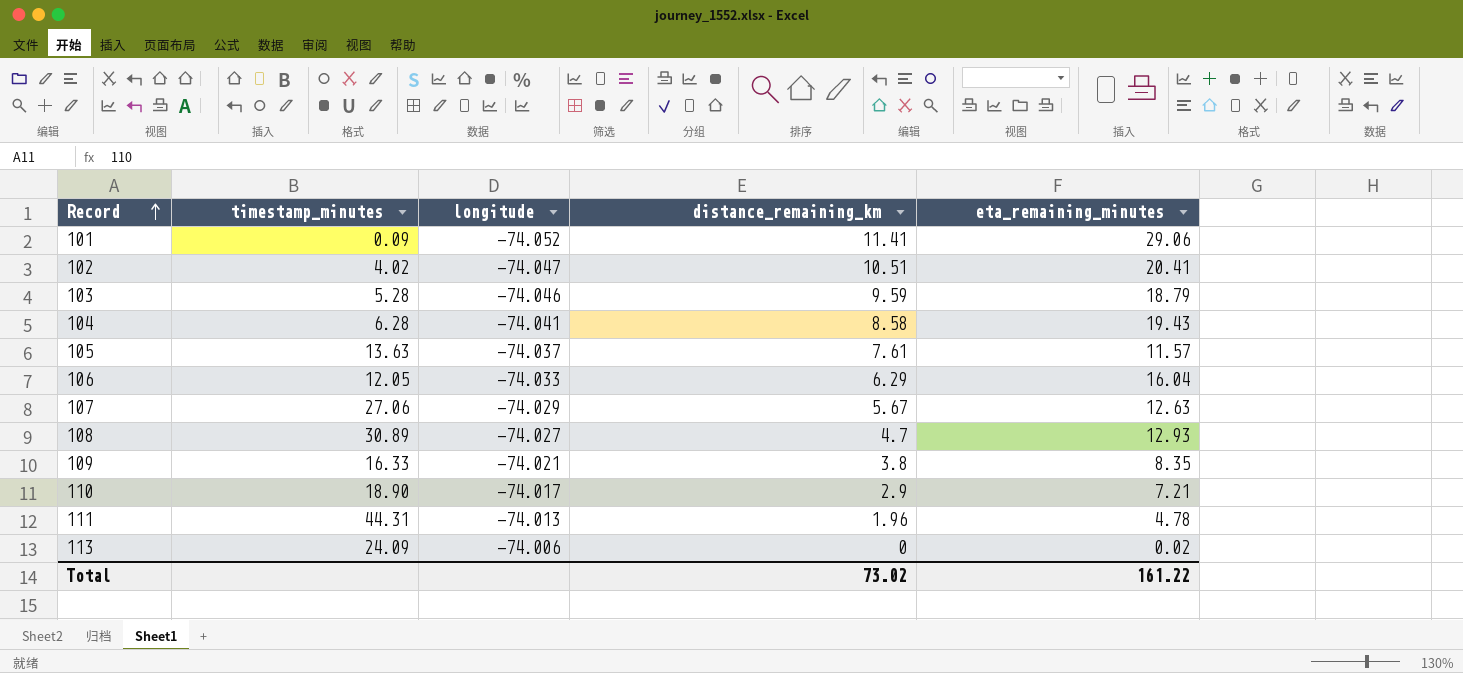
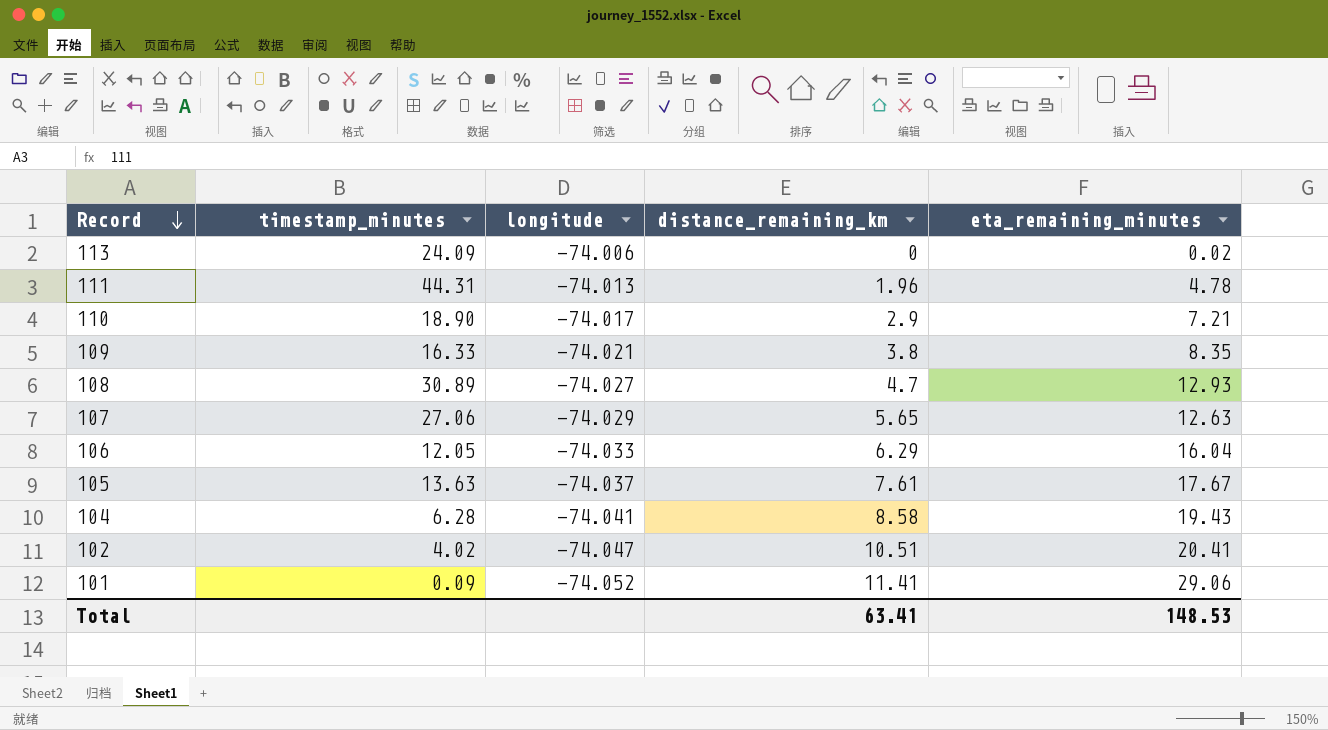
row order: Record ascending -> Record descending
row 103: 5.28 | -74.046 | 9.59 | 18.79 -> none
107 | distance_remaining_km: 5.67 -> 5.65
105 | eta_remaining_minutes: 11.57 -> 17.67
Total | distance_remaining_km: 73.02 -> 63.41
Total | eta_remaining_minutes: 161.22 -> 148.53

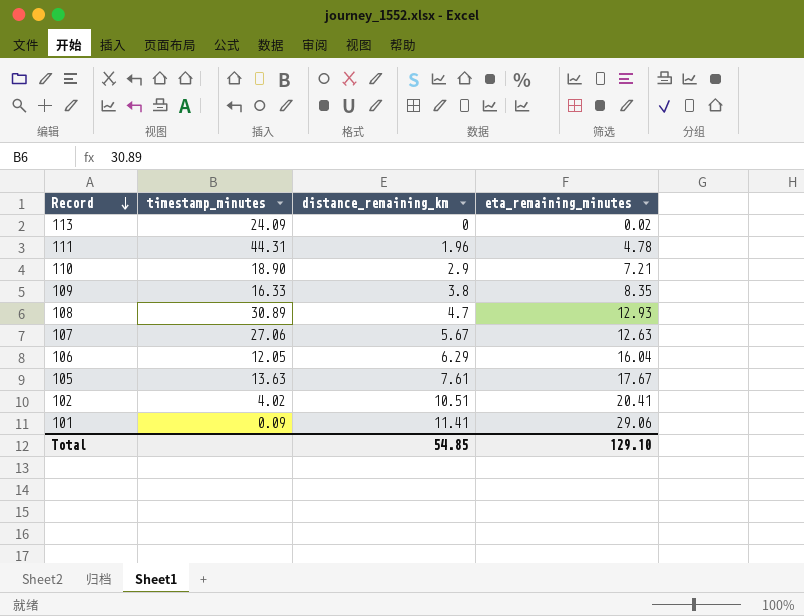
column longitude | position: 3 -> none
row 104: 6.28 | -74.041 | 8.58 | 19.43 -> none
107 | distance_remaining_km: 5.65 -> 5.67
Total | distance_remaining_km: 63.41 -> 54.85
Total | eta_remaining_minutes: 148.53 -> 129.10

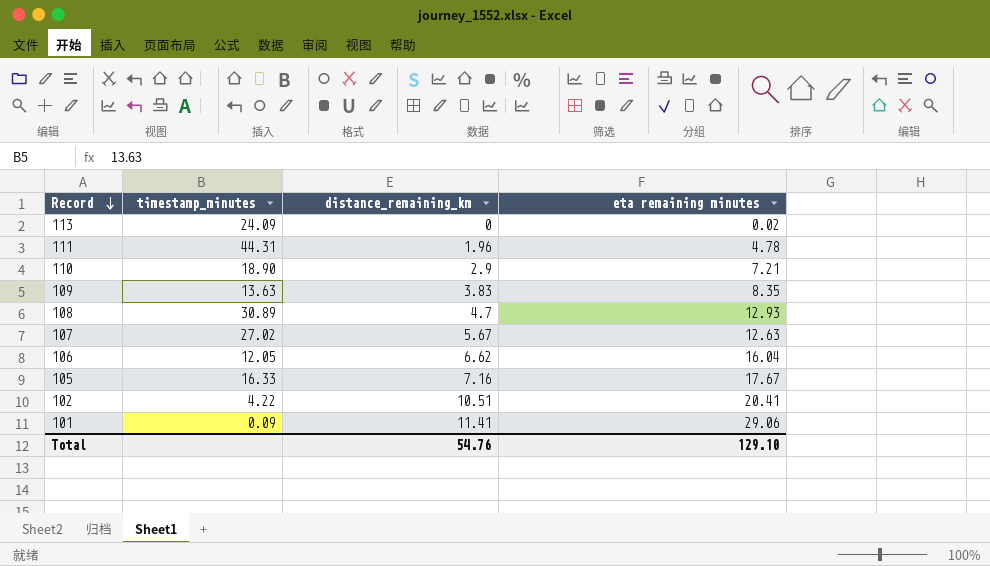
column name: eta_remaining_minutes -> eta remaining minutes
109 | timestamp_minutes: 16.33 -> 13.63
109 | distance_remaining_km: 3.8 -> 3.83
107 | timestamp_minutes: 27.06 -> 27.02
106 | distance_remaining_km: 6.29 -> 6.62
105 | timestamp_minutes: 13.63 -> 16.33
105 | distance_remaining_km: 7.61 -> 7.16
102 | timestamp_minutes: 4.02 -> 4.22
Total | distance_remaining_km: 54.85 -> 54.76

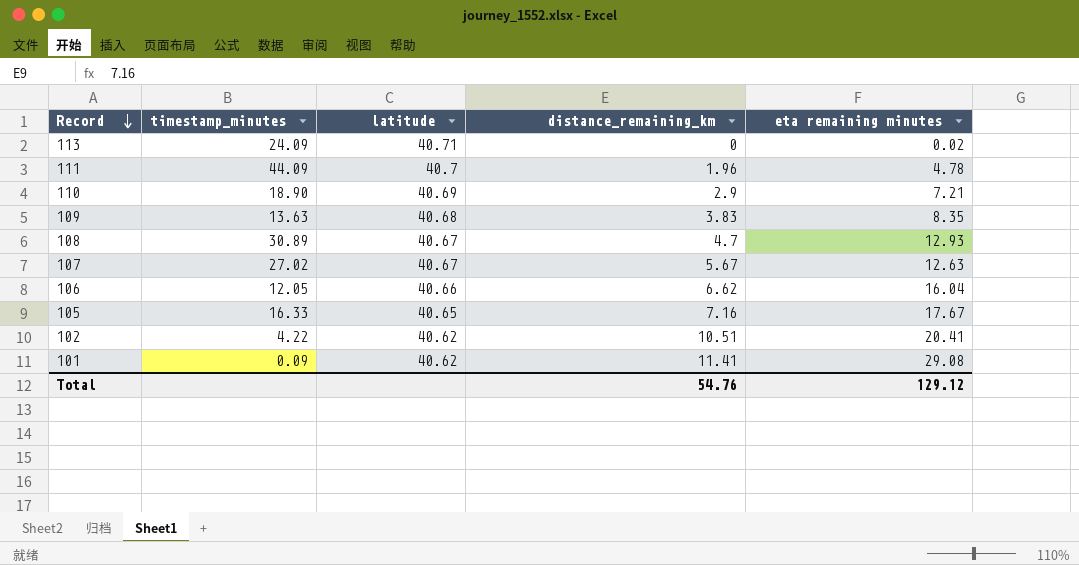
column latitude | position: none -> 3
111 | timestamp_minutes: 44.31 -> 44.09
101 | eta remaining minutes: 29.06 -> 29.08
Total | eta remaining minutes: 129.10 -> 129.12

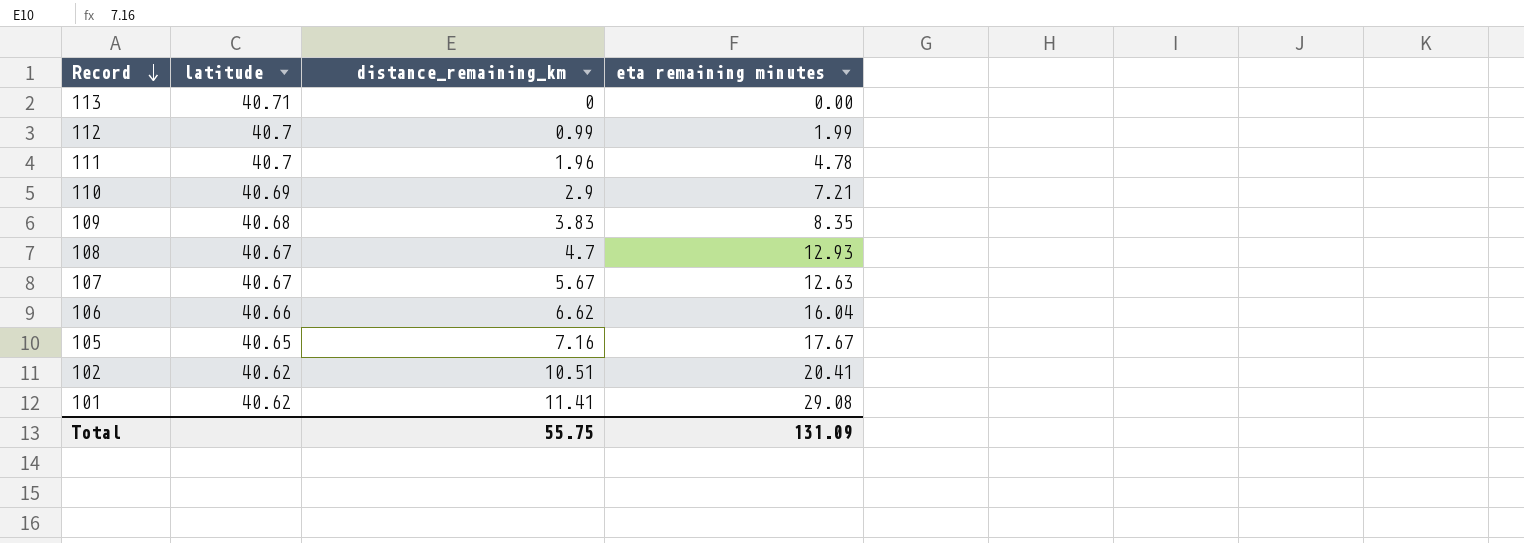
column timestamp_minutes | position: 2 -> none
113 | eta remaining minutes: 0.02 -> 0.00
row 112: none -> 40.7 | 0.99 | 1.99
Total | distance_remaining_km: 54.76 -> 55.75
Total | eta remaining minutes: 129.12 -> 131.09

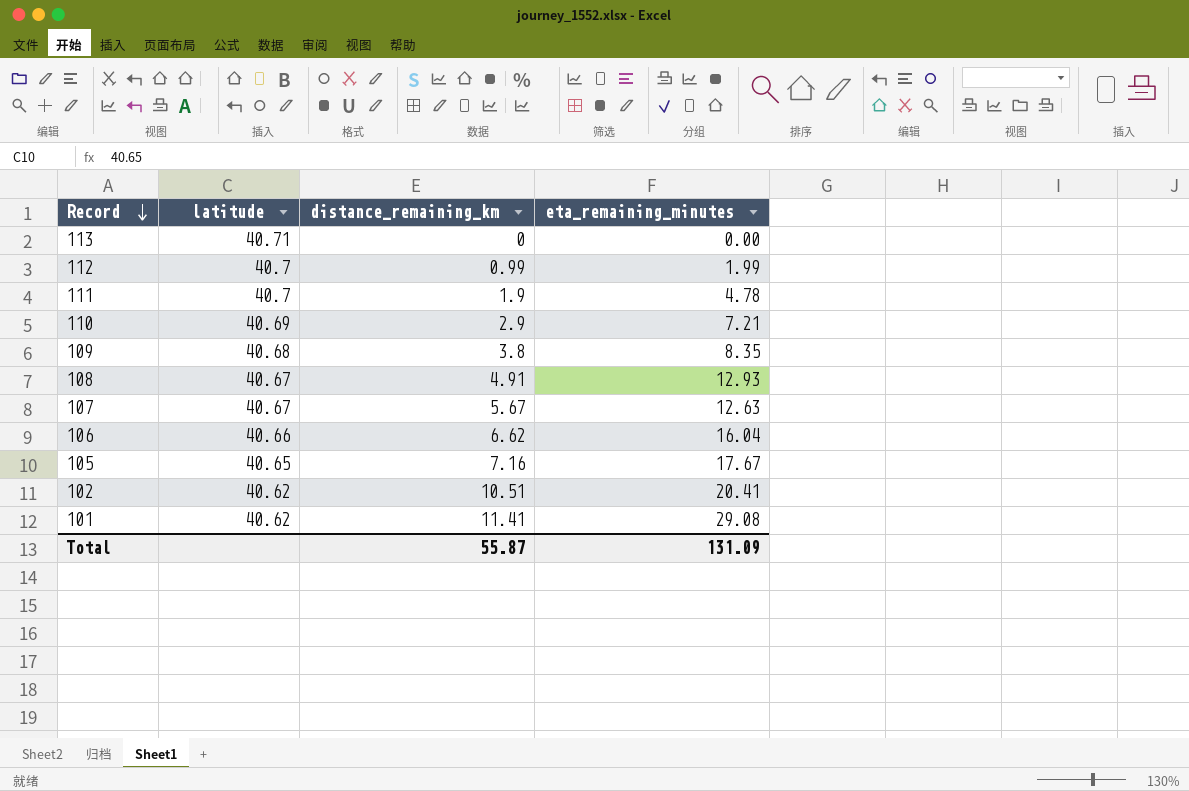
column name: eta remaining minutes -> eta_remaining_minutes
111 | distance_remaining_km: 1.96 -> 1.9
109 | distance_remaining_km: 3.83 -> 3.8
108 | distance_remaining_km: 4.7 -> 4.91
Total | distance_remaining_km: 55.75 -> 55.87

